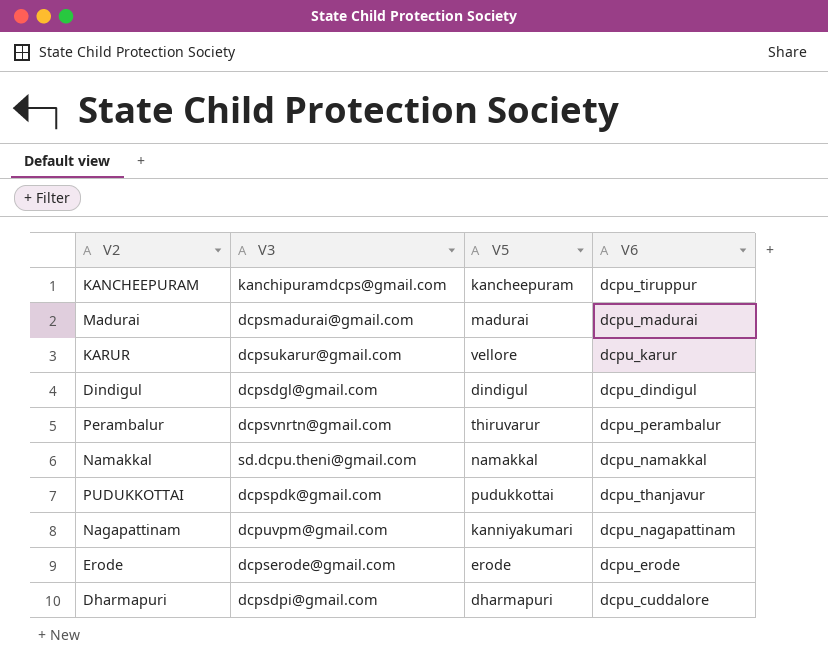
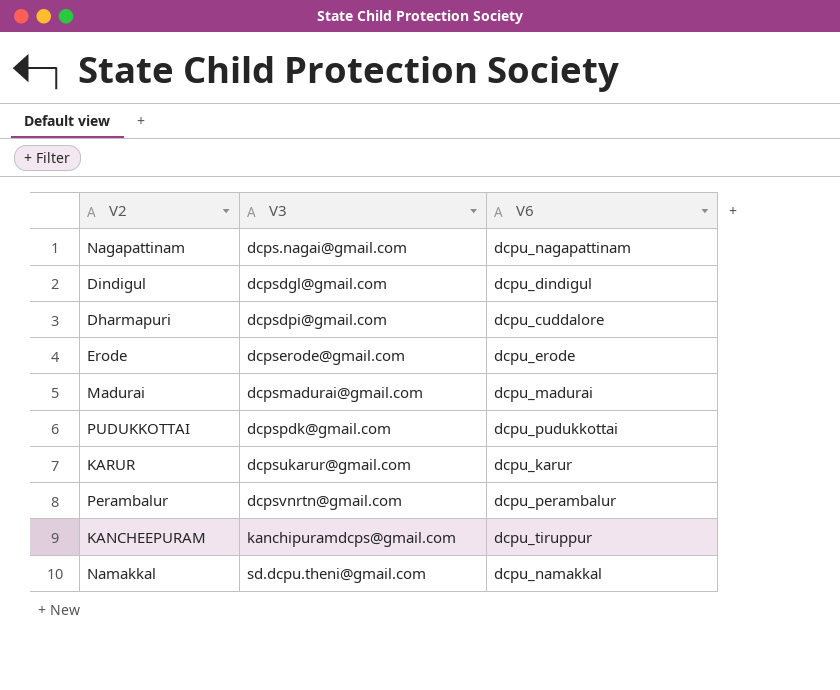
row order: none -> V3 ascending
column V5 | position: 3 -> none
Nagapattinam | V3: dcpuvpm@gmail.com -> dcps.nagai@gmail.com
PUDUKKOTTAI | V6: dcpu_thanjavur -> dcpu_pudukkottai

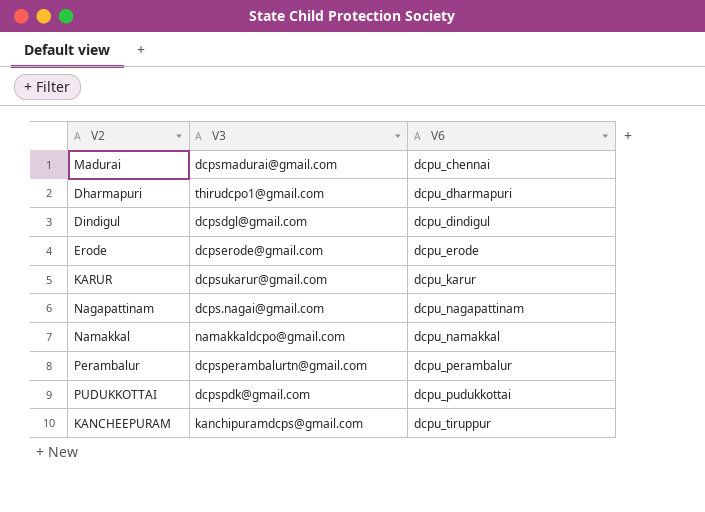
row order: V3 ascending -> V6 ascending
Madurai | V6: dcpu_madurai -> dcpu_chennai
Dharmapuri | V3: dcpsdpi@gmail.com -> thirudcpo1@gmail.com
Dharmapuri | V6: dcpu_cuddalore -> dcpu_dharmapuri
Namakkal | V3: sd.dcpu.theni@gmail.com -> namakkaldcpo@gmail.com
Perambalur | V3: dcpsvnrtn@gmail.com -> dcpsperambalurtn@gmail.com

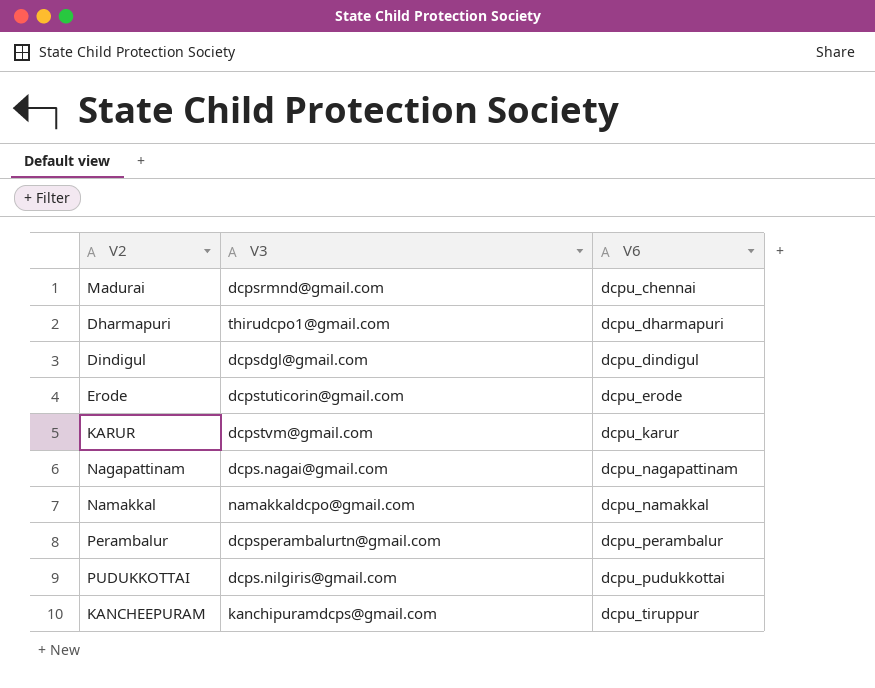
Madurai | V3: dcpsmadurai@gmail.com -> dcpsrmnd@gmail.com
Erode | V3: dcpserode@gmail.com -> dcpstuticorin@gmail.com
KARUR | V3: dcpsukarur@gmail.com -> dcpstvm@gmail.com
PUDUKKOTTAI | V3: dcpspdk@gmail.com -> dcps.nilgiris@gmail.com

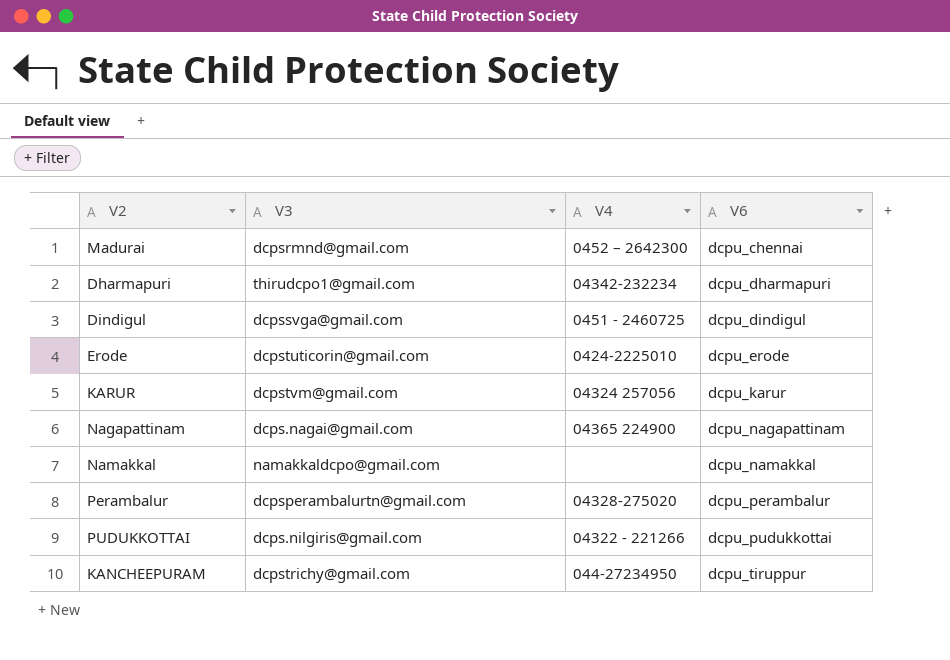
column V4 | position: none -> 3
Dindigul | V3: dcpsdgl@gmail.com -> dcpssvga@gmail.com
KANCHEEPURAM | V3: kanchipuramdcps@gmail.com -> dcpstrichy@gmail.com

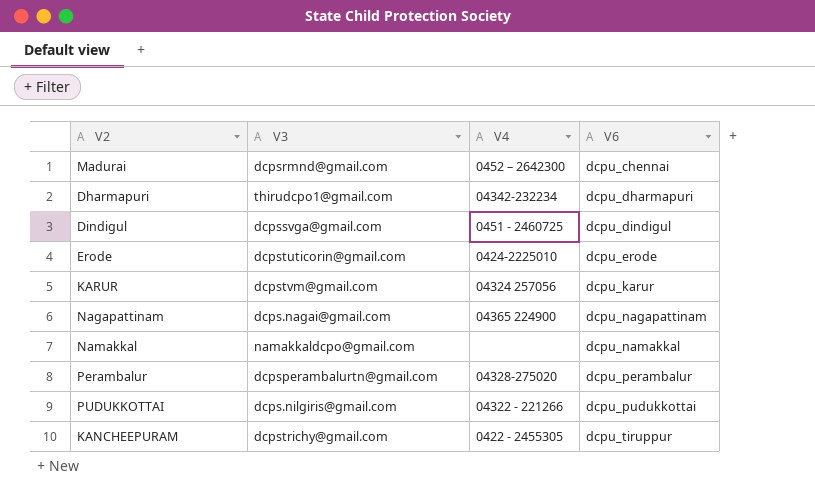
KANCHEEPURAM | V4: 044-27234950 -> 0422 - 2455305

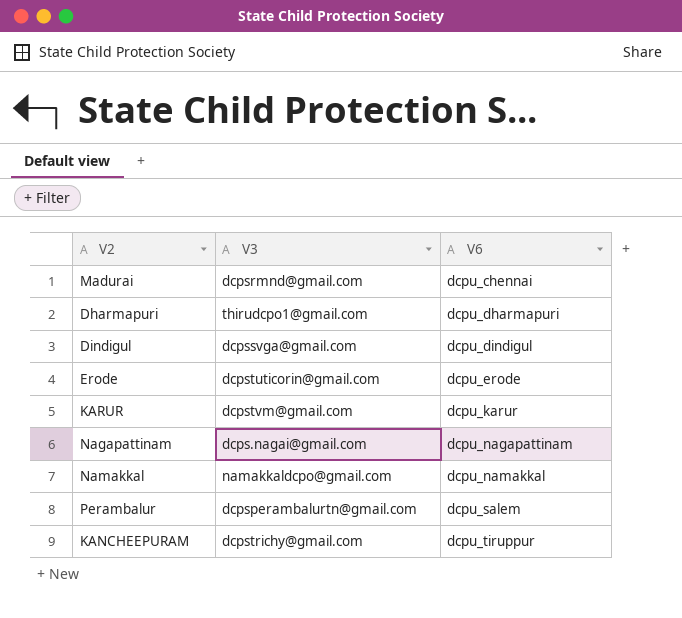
column V4 | position: 3 -> none
row PUDUKKOTTAI: dcps.nilgiris@gmail.com | 04322 - 221266 | dcpu_pudukkottai -> none
Perambalur | V6: dcpu_perambalur -> dcpu_salem

